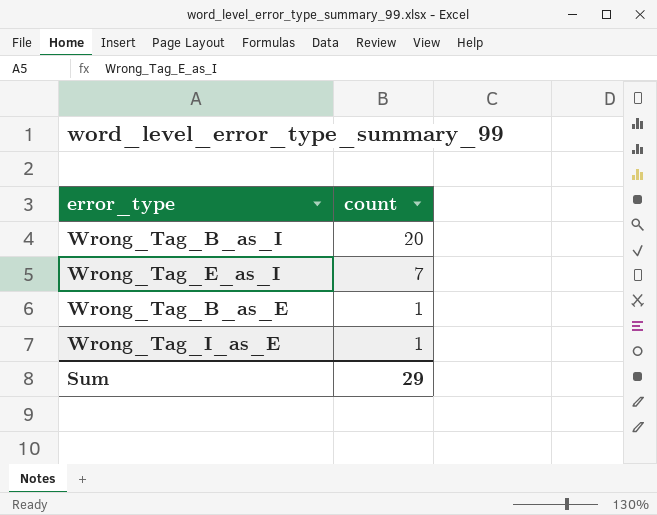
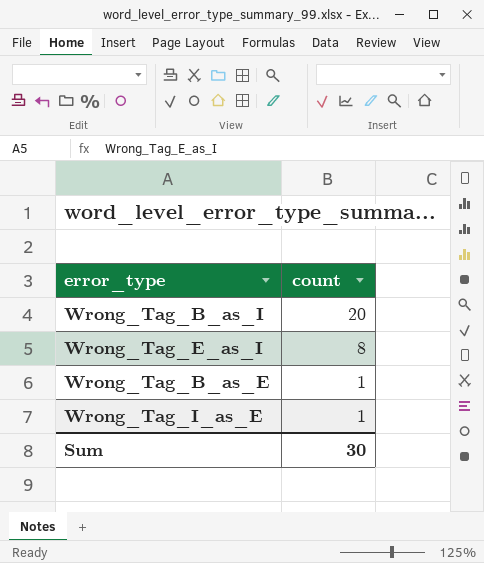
Wrong_Tag_E_as_I | count: 7 -> 8
Sum | count: 29 -> 30

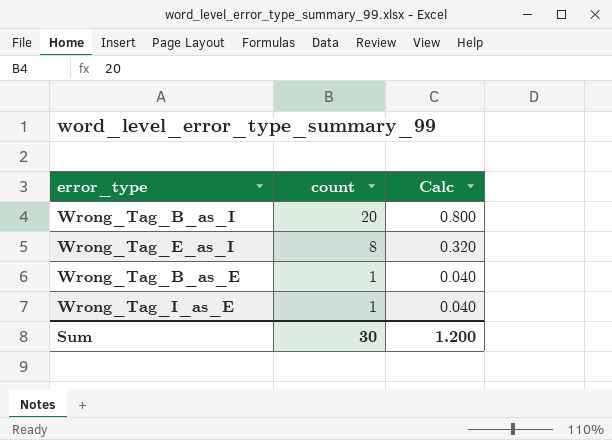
column Calc | formula: none -> [count] * 0.04

